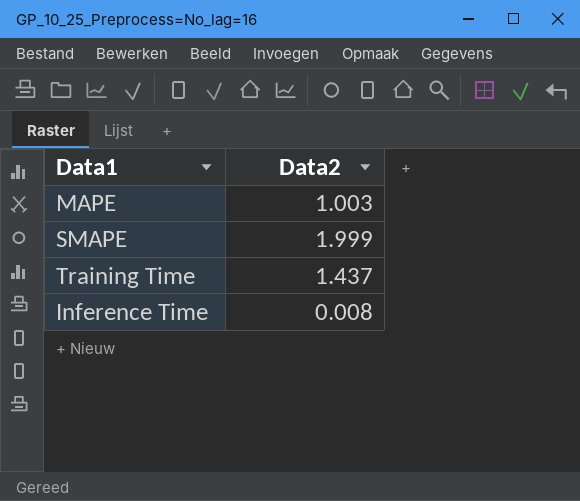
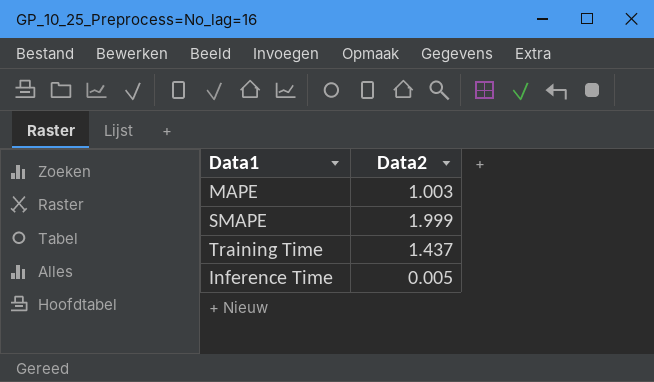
Inference Time | Data2: 0.008 -> 0.005

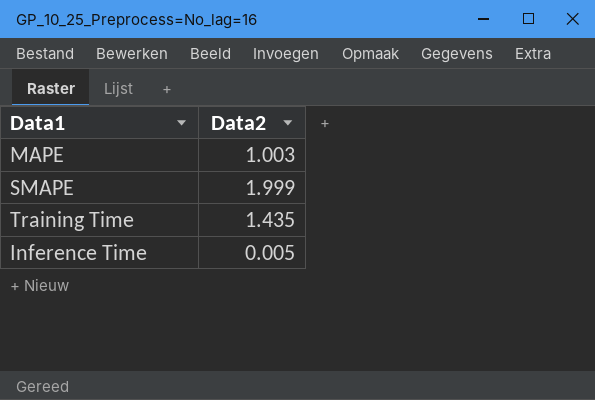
Training Time | Data2: 1.437 -> 1.435

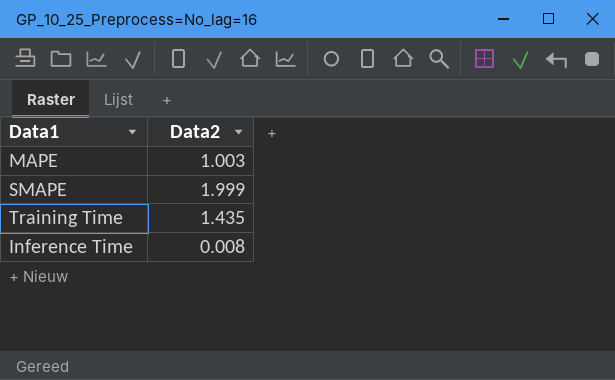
Inference Time | Data2: 0.005 -> 0.008

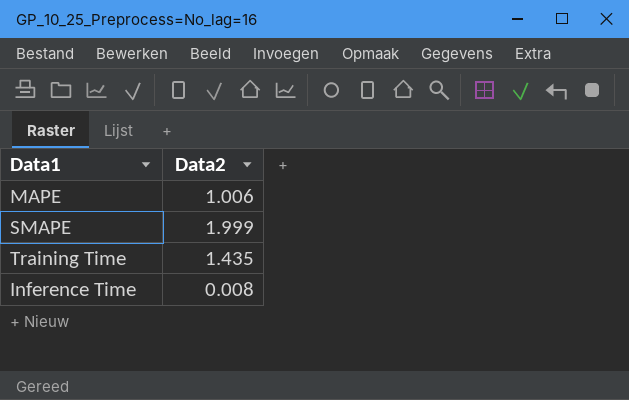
MAPE | Data2: 1.003 -> 1.006

